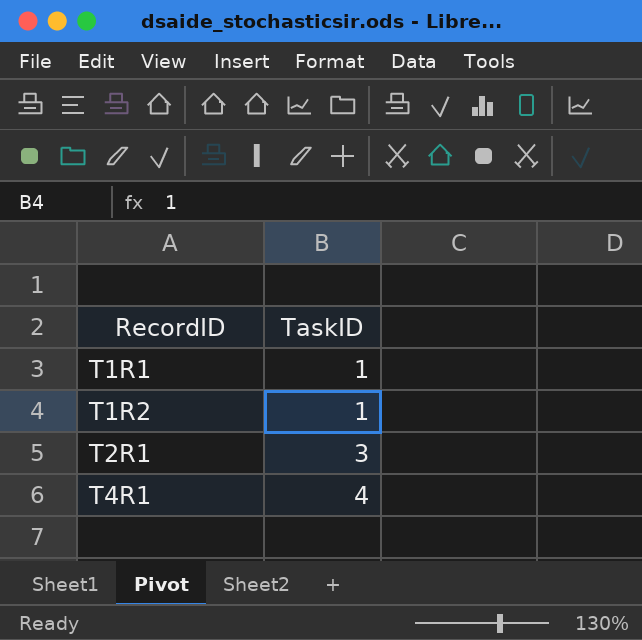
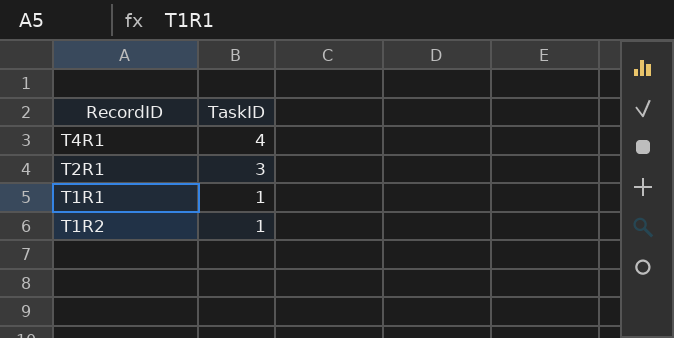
row order: RecordID ascending -> TaskID descending

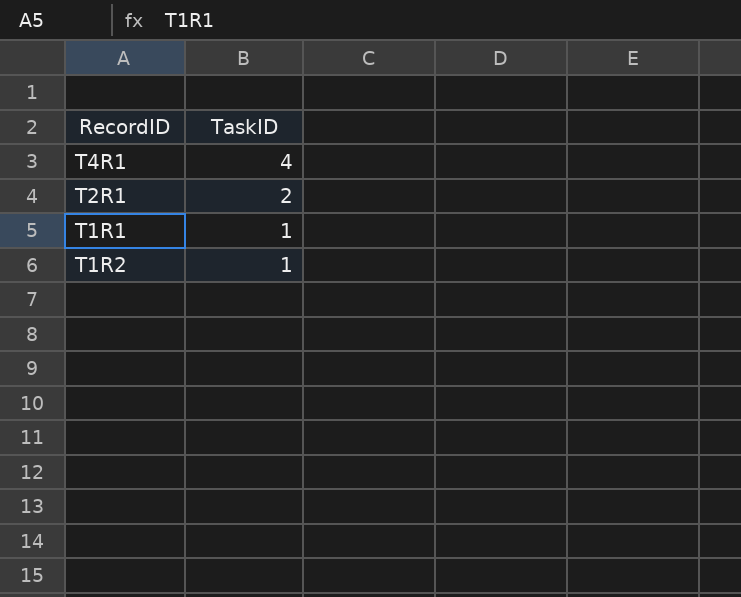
T2R1 | TaskID: 3 -> 2

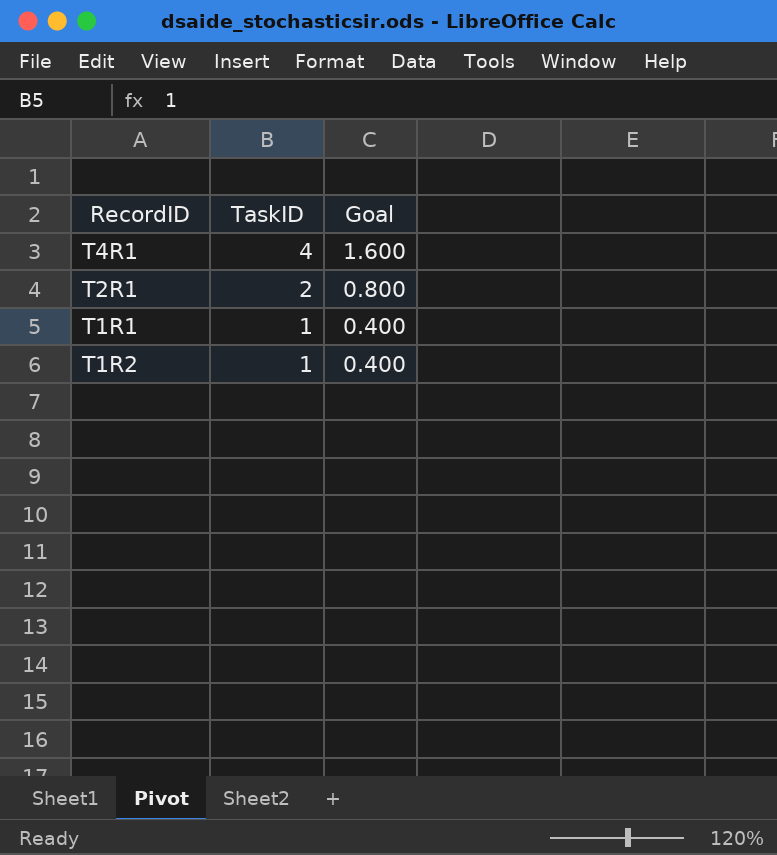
column Goal | formula: none -> [TaskID] * 0.4

